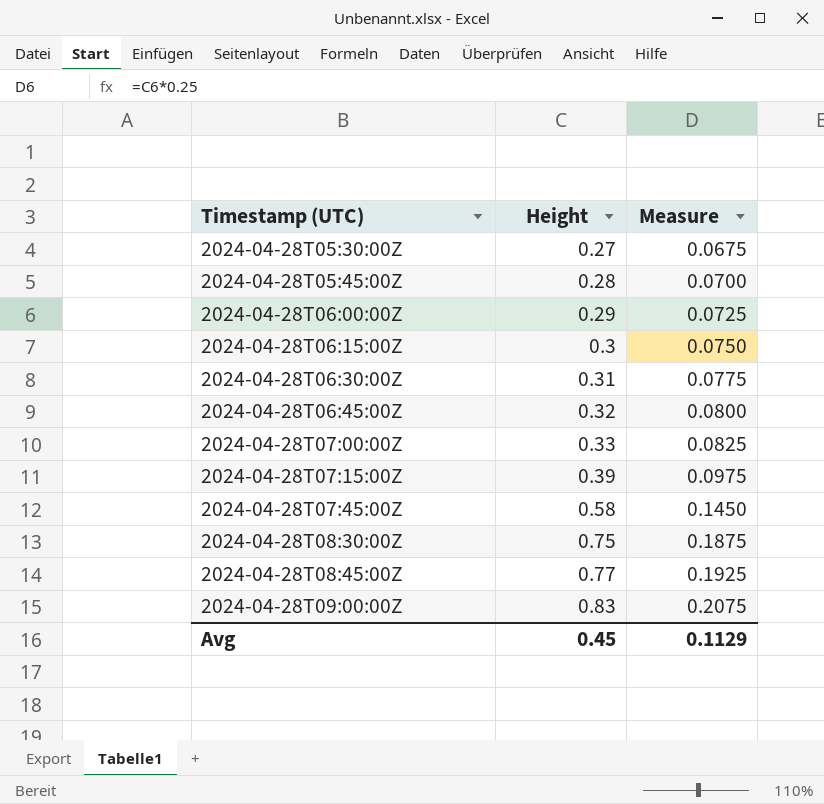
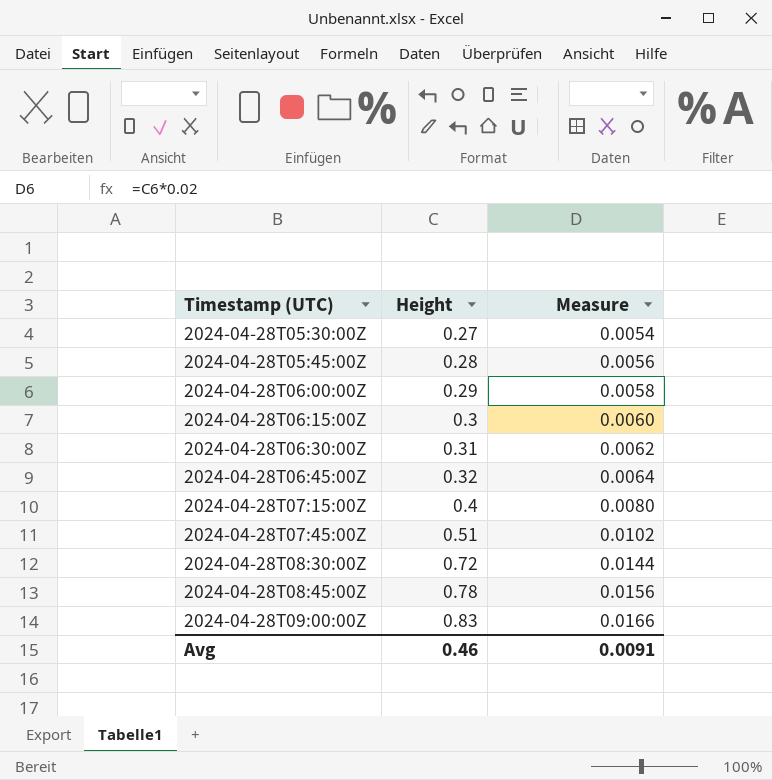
column Measure | formula: [Height] * 0.25 -> [Height] * 0.02
row 2024-04-28T07:00:00Z: 0.33 | 0.0825 -> none
2024-04-28T07:15:00Z | Height: 0.39 -> 0.4
2024-04-28T07:45:00Z | Height: 0.58 -> 0.51
2024-04-28T08:30:00Z | Height: 0.75 -> 0.72
2024-04-28T08:45:00Z | Height: 0.77 -> 0.78
Avg | Height: 0.45 -> 0.46
Avg | Measure: 0.1129 -> 0.0091

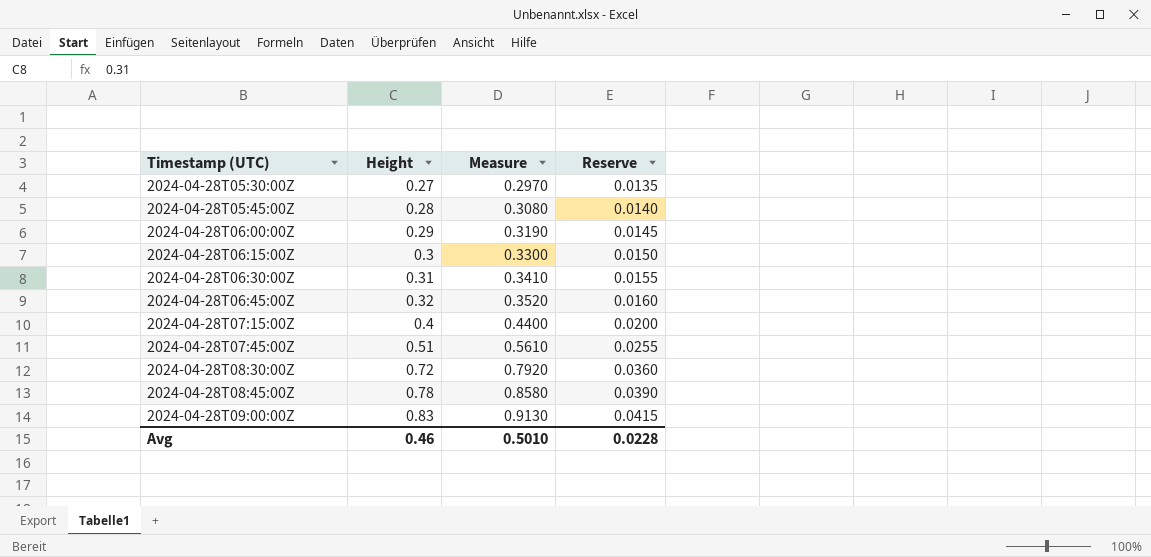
column Measure | formula: [Height] * 0.02 -> [Height] * 1.1
column Reserve | formula: none -> [Height] * 0.05
Avg | Measure: 0.0091 -> 0.5010

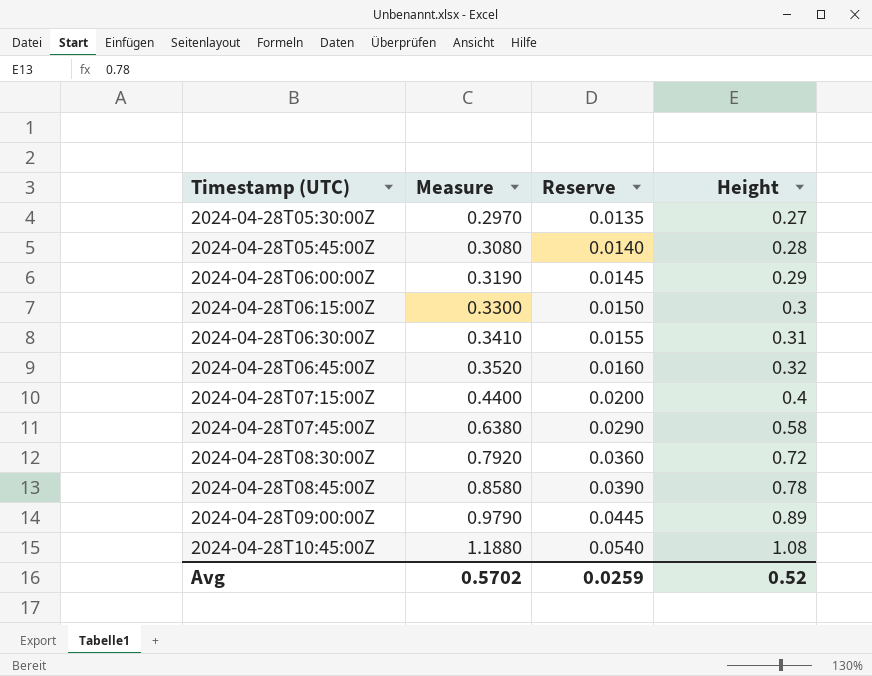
column Height | position: 2 -> 4
2024-04-28T07:45:00Z | Measure: 0.5610 -> 0.6380
2024-04-28T07:45:00Z | Reserve: 0.0255 -> 0.0290
2024-04-28T07:45:00Z | Height: 0.51 -> 0.58
2024-04-28T09:00:00Z | Measure: 0.9130 -> 0.9790
2024-04-28T09:00:00Z | Reserve: 0.0415 -> 0.0445
2024-04-28T09:00:00Z | Height: 0.83 -> 0.89
row 2024-04-28T10:45:00Z: none -> 1.1880 | 0.0540 | 1.08
Avg | Measure: 0.5010 -> 0.5702
Avg | Reserve: 0.0228 -> 0.0259
Avg | Height: 0.46 -> 0.52

